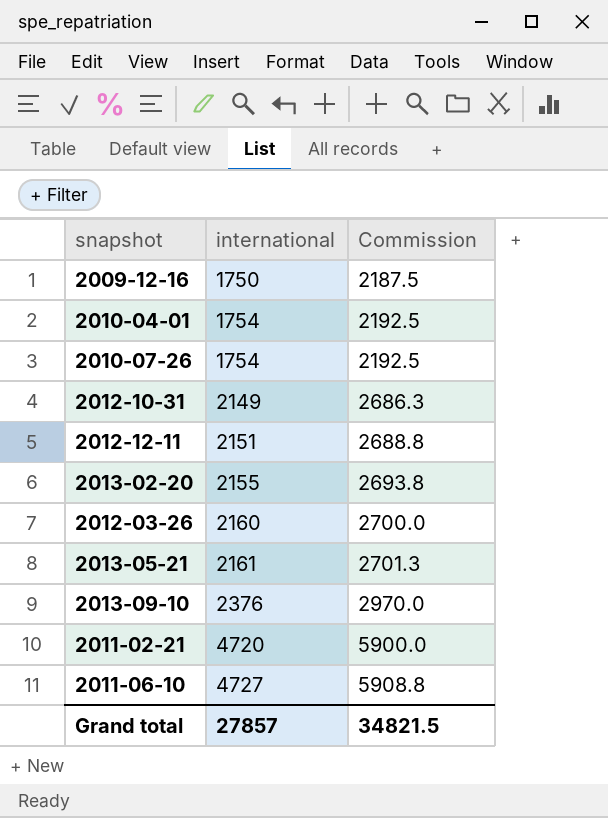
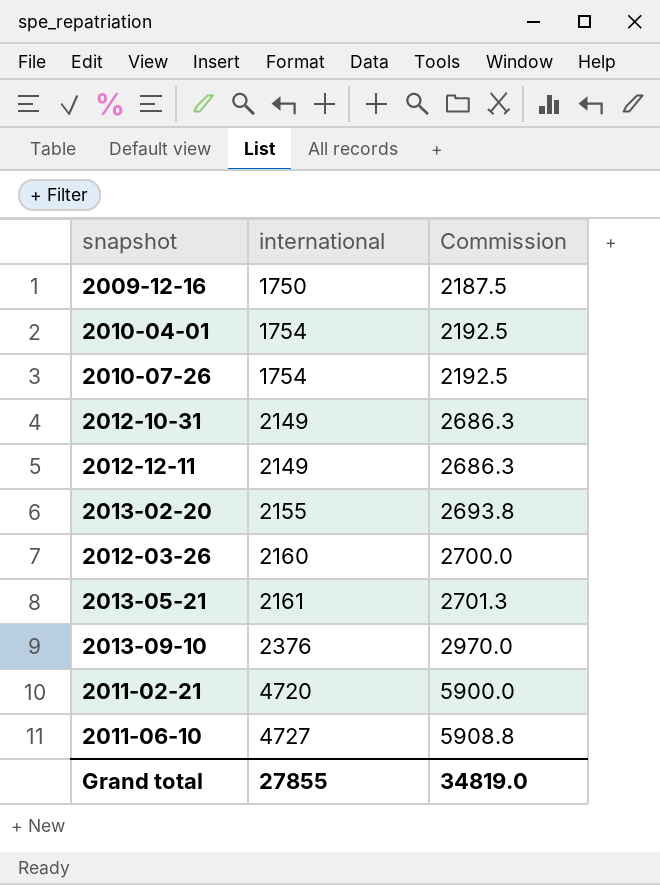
2012-12-11 | international: 2151 -> 2149
2012-12-11 | Commission: 2688.8 -> 2686.3
Grand total | international: 27857 -> 27855
Grand total | Commission: 34821.5 -> 34819.0

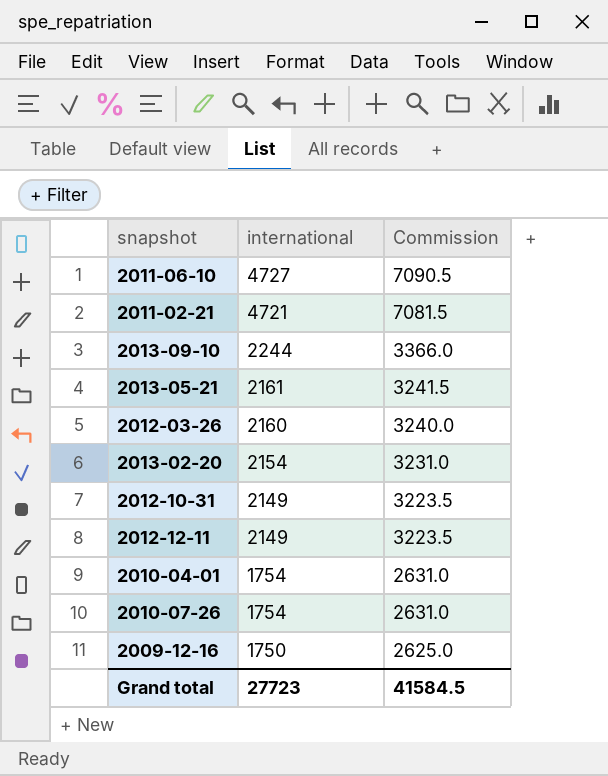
row order: international ascending -> international descending
column Commission | formula: [international] * 1.25 -> [international] * 1.5
2011-02-21 | international: 4720 -> 4721
2013-09-10 | international: 2376 -> 2244
2013-02-20 | international: 2155 -> 2154
Grand total | international: 27855 -> 27723
Grand total | Commission: 34819.0 -> 41584.5

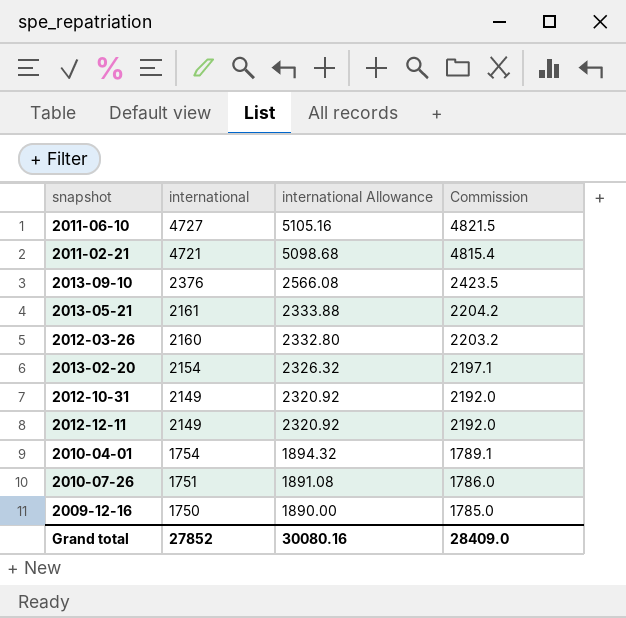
column international Allowance | formula: none -> [international] * 1.08
column Commission | formula: [international] * 1.5 -> [international] * 1.02
2013-09-10 | international: 2244 -> 2376
2010-07-26 | international: 1754 -> 1751
Grand total | international: 27723 -> 27852
Grand total | Commission: 41584.5 -> 28409.0

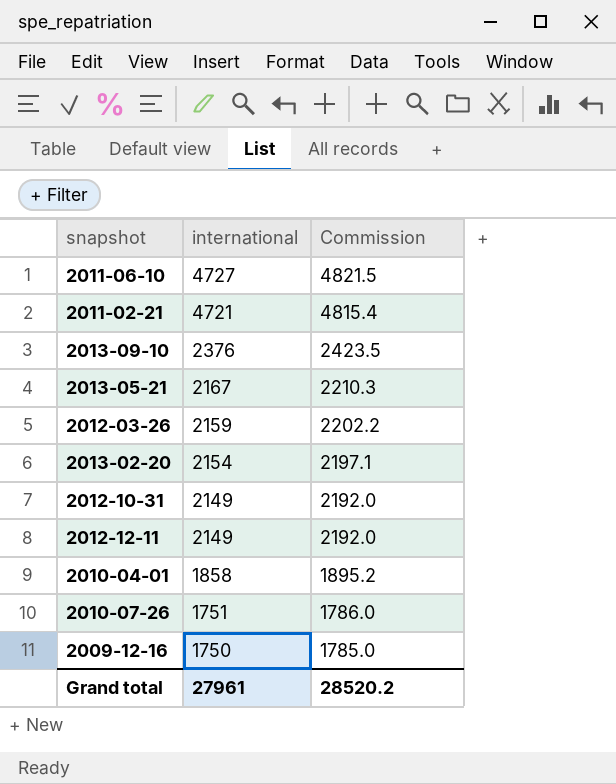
column international Allowance | formula: [international] * 1.08 -> none
2013-05-21 | international: 2161 -> 2167
2013-05-21 | Commission: 2204.2 -> 2210.3
2012-03-26 | international: 2160 -> 2159
2012-03-26 | Commission: 2203.2 -> 2202.2
2010-04-01 | international: 1754 -> 1858
2010-04-01 | Commission: 1789.1 -> 1895.2
Grand total | international: 27852 -> 27961
Grand total | Commission: 28409.0 -> 28520.2

